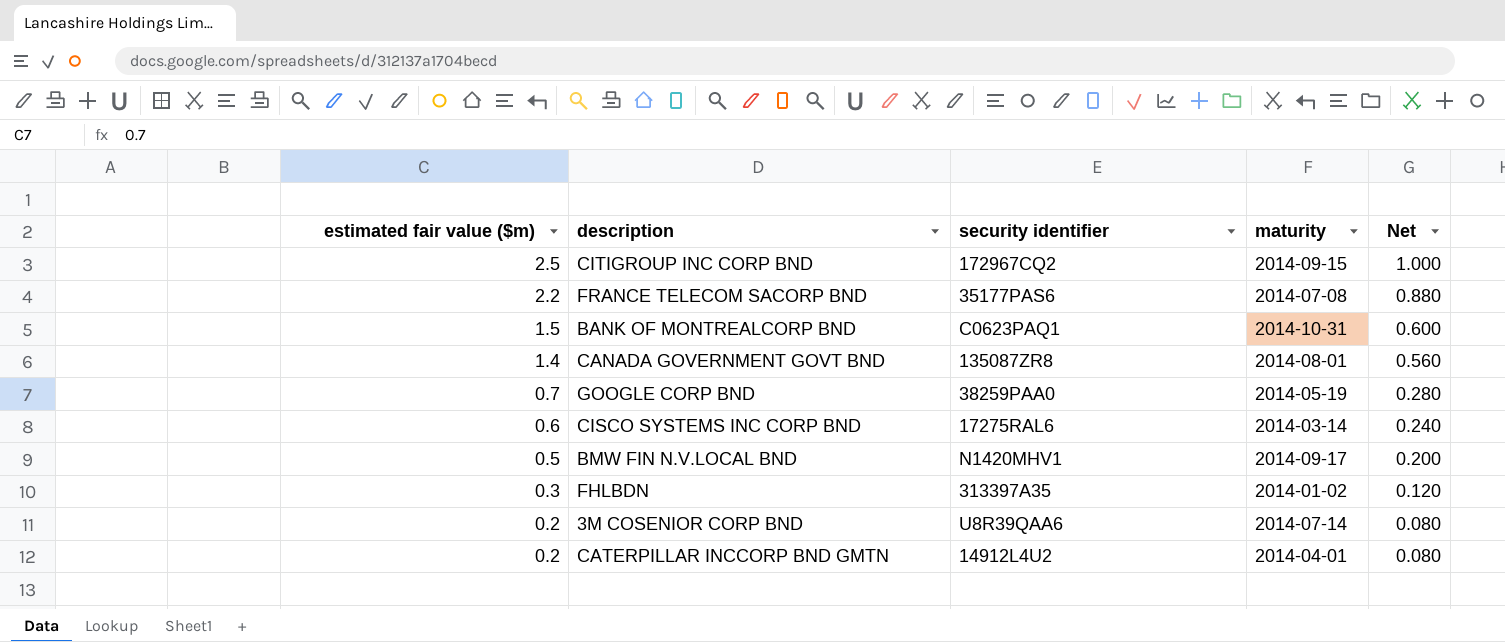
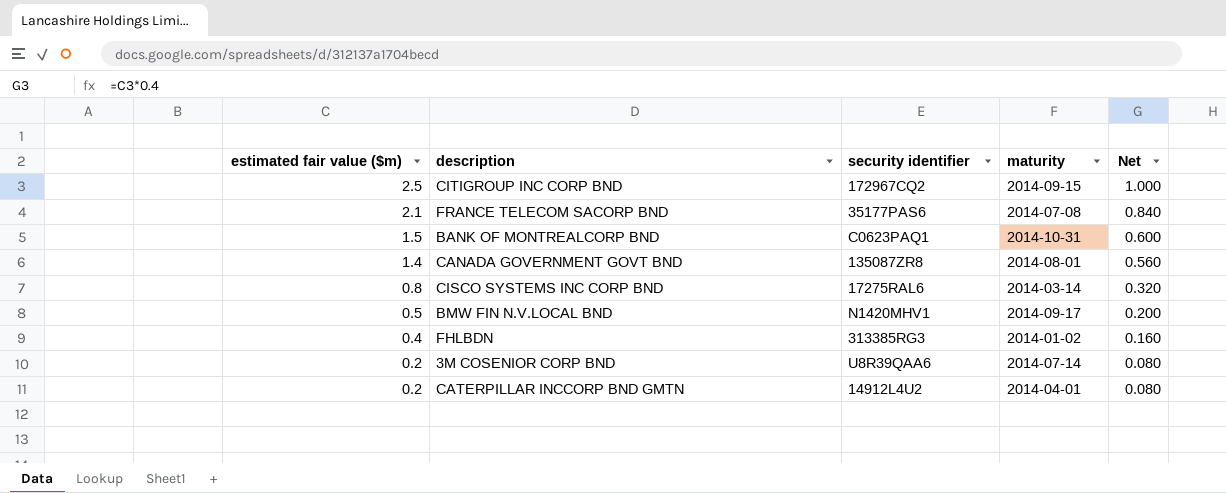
row GOOGLE CORP BND: 0.7 | 38259PAA0 | 2014-05-19 | 0.280 -> none
FRANCE TELECOM SACORP BND | estimated fair value ($m): 2.2 -> 2.1
FRANCE TELECOM SACORP BND | Net: 0.880 -> 0.840
CISCO SYSTEMS INC CORP BND | estimated fair value ($m): 0.6 -> 0.8
CISCO SYSTEMS INC CORP BND | Net: 0.240 -> 0.320
FHLBDN | estimated fair value ($m): 0.3 -> 0.4
FHLBDN | security identifier: 313397A35 -> 313385RG3
FHLBDN | Net: 0.120 -> 0.160

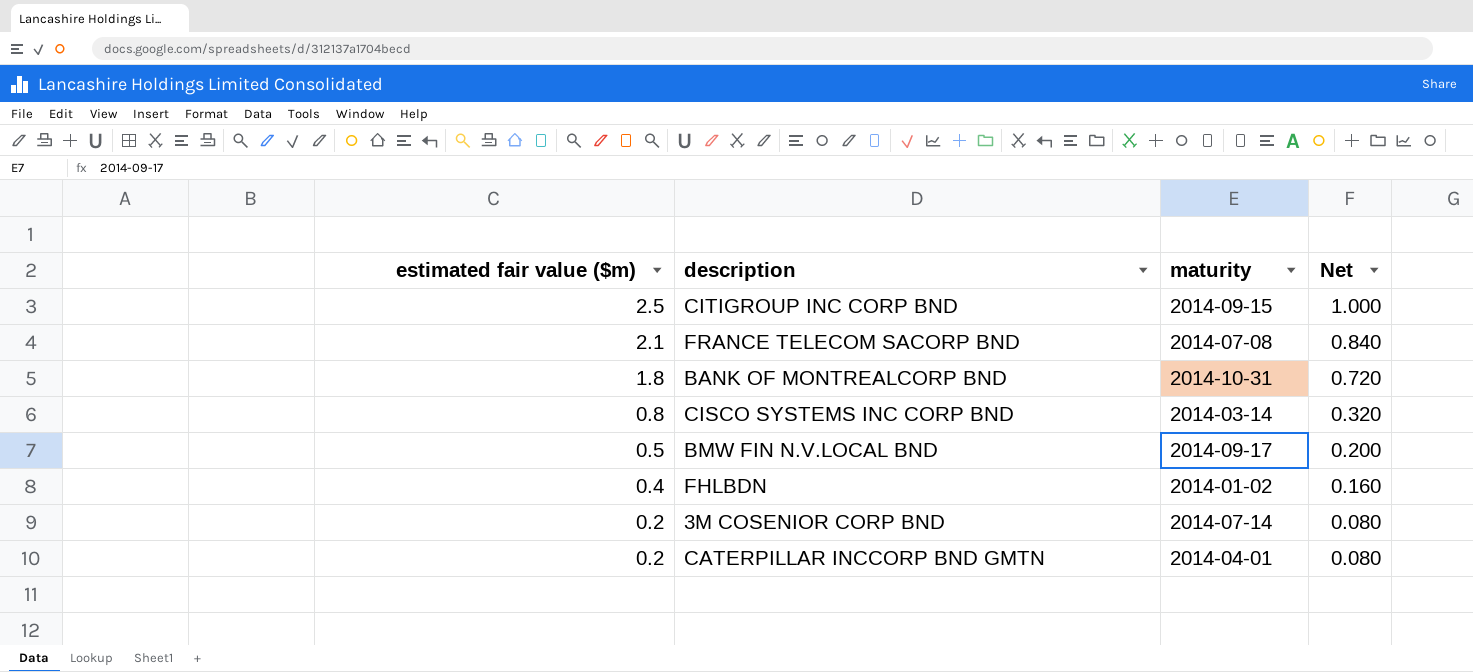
column security identifier | position: 3 -> none
row CANADA GOVERNMENT GOVT BND: 1.4 | 135087ZR8 | 2014-08-01 | 0.560 -> none
BANK OF MONTREALCORP BND | estimated fair value ($m): 1.5 -> 1.8
BANK OF MONTREALCORP BND | Net: 0.600 -> 0.720

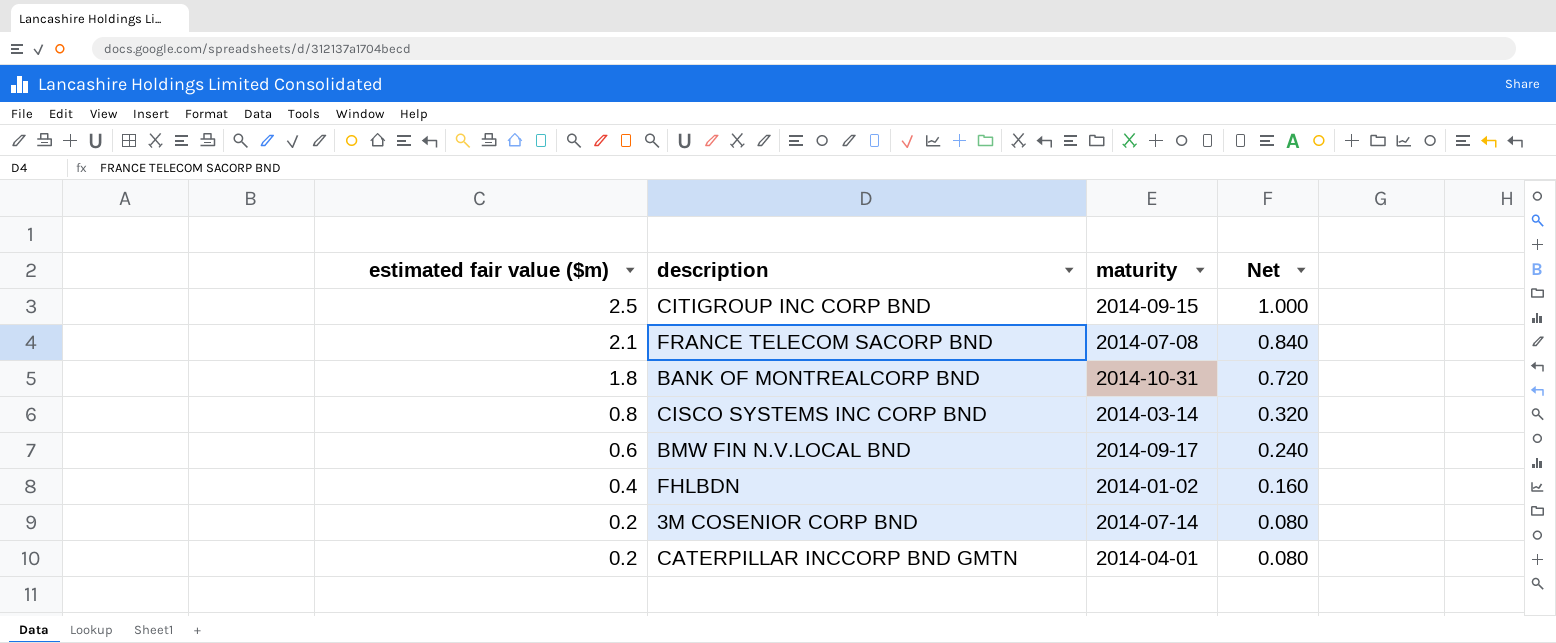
BMW FIN N.V.LOCAL BND | estimated fair value ($m): 0.5 -> 0.6
BMW FIN N.V.LOCAL BND | Net: 0.200 -> 0.240

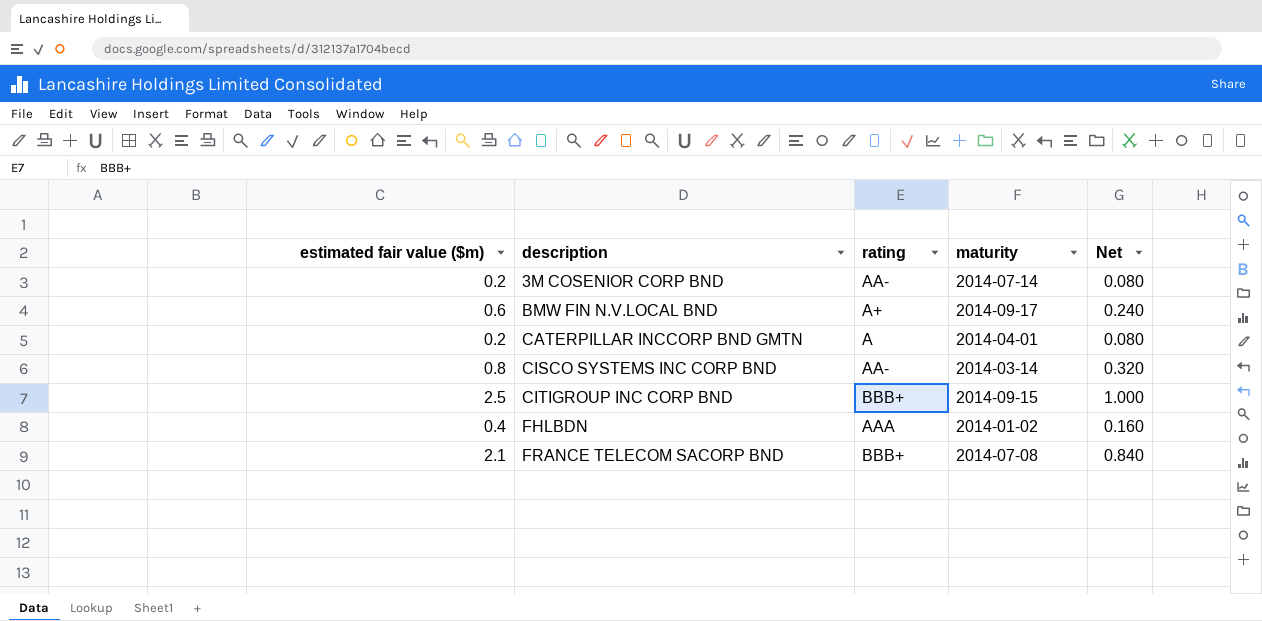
row order: estimated fair value ($m) descending -> description ascending
column rating | position: none -> 3
row BANK OF MONTREALCORP BND: 1.8 | 2014-10-31 | 0.720 -> none

